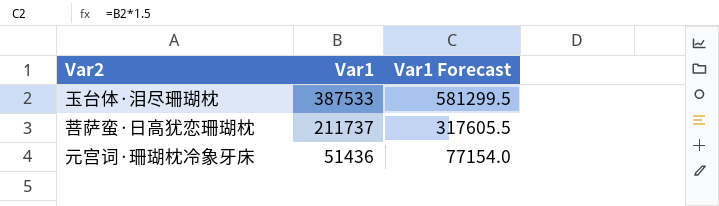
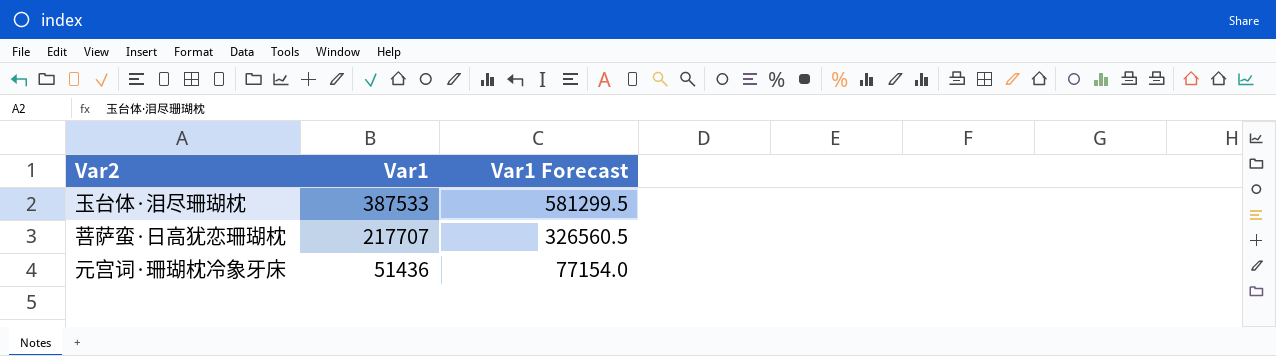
菩萨蛮·日高犹恋珊瑚枕 | Var1: 211737 -> 217707
菩萨蛮·日高犹恋珊瑚枕 | Var1 Forecast: 317605.5 -> 326560.5

